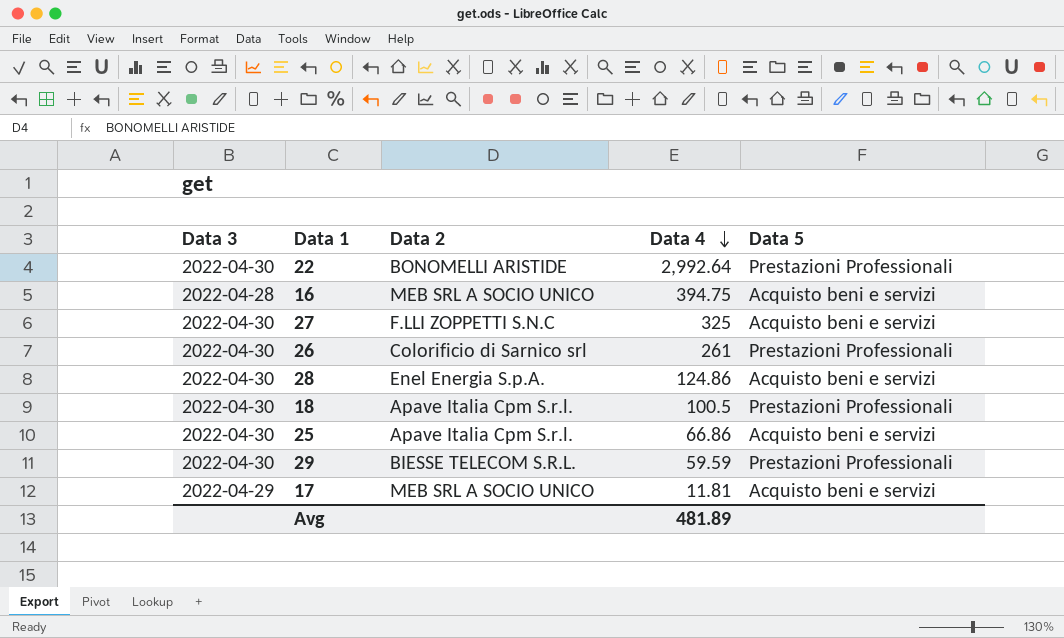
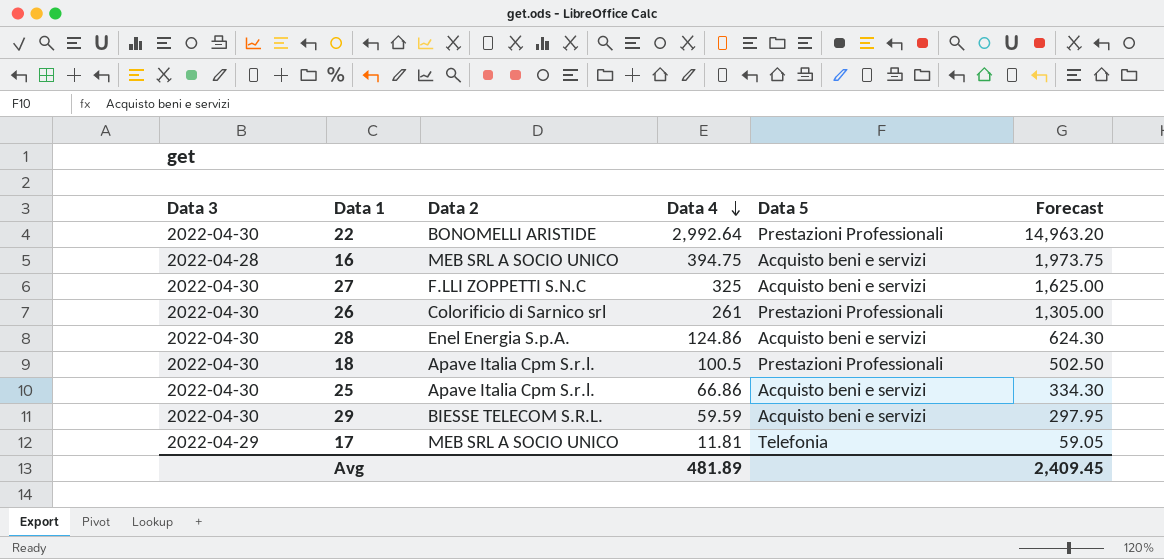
column Forecast | formula: none -> [Data 4] * 5
29 | Data 5: Prestazioni Professionali -> Acquisto beni e servizi
17 | Data 5: Acquisto beni e servizi -> Telefonia

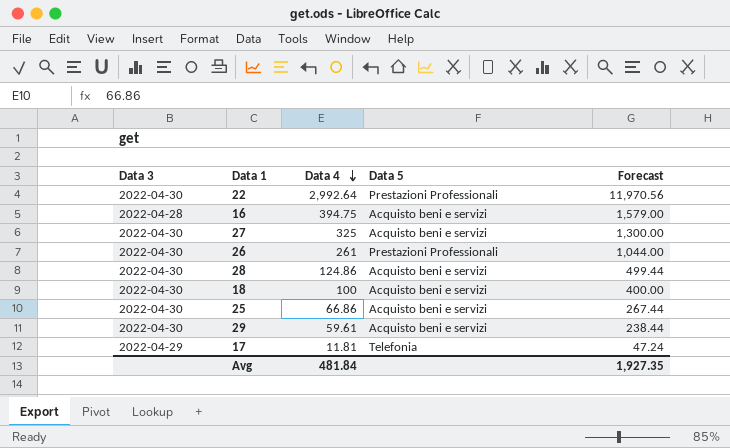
column Data 2 | position: 3 -> none
column Forecast | formula: [Data 4] * 5 -> [Data 4] * 4
18 | Data 4: 100.5 -> 100
18 | Data 5: Prestazioni Professionali -> Acquisto beni e servizi
29 | Data 4: 59.59 -> 59.61
Avg | Data 4: 481.89 -> 481.84
Avg | Forecast: 2,409.45 -> 1,927.35

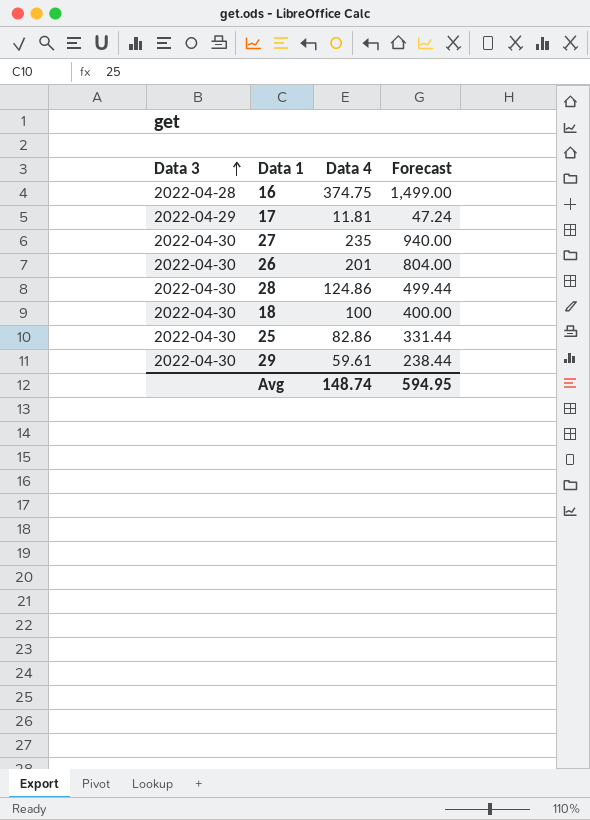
row order: Data 4 descending -> Data 3 ascending
column Data 5 | position: 4 -> none
row 22: 2022-04-30 | 2,992.64 | Prestazioni Professionali | 11,970.56 -> none
16 | Data 4: 394.75 -> 374.75
16 | Forecast: 1,579.00 -> 1,499.00
27 | Data 4: 325 -> 235
27 | Forecast: 1,300.00 -> 940.00
26 | Data 4: 261 -> 201
26 | Forecast: 1,044.00 -> 804.00
25 | Data 4: 66.86 -> 82.86
25 | Forecast: 267.44 -> 331.44
Avg | Data 4: 481.84 -> 148.74
Avg | Forecast: 1,927.35 -> 594.95

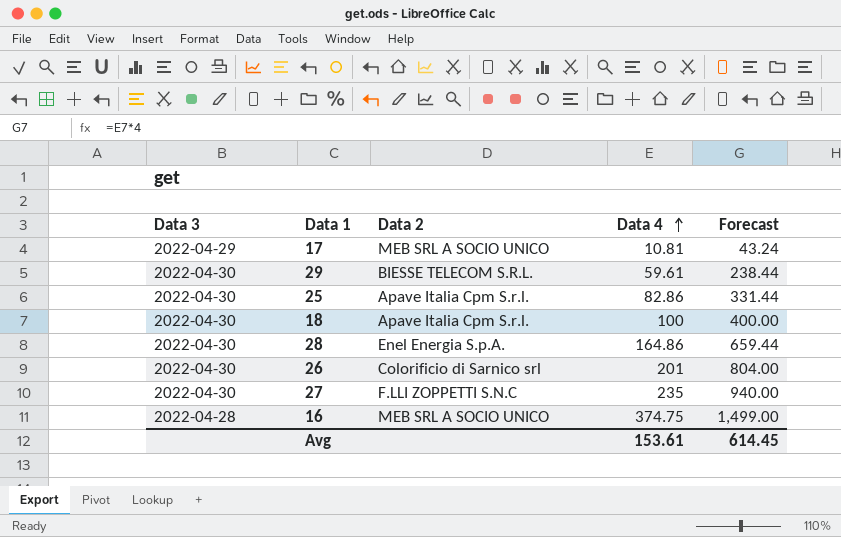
row order: Data 3 ascending -> Data 4 ascending
column Data 2 | position: none -> 3
17 | Data 4: 11.81 -> 10.81
17 | Forecast: 47.24 -> 43.24
28 | Data 4: 124.86 -> 164.86
28 | Forecast: 499.44 -> 659.44
Avg | Data 4: 148.74 -> 153.61
Avg | Forecast: 594.95 -> 614.45

